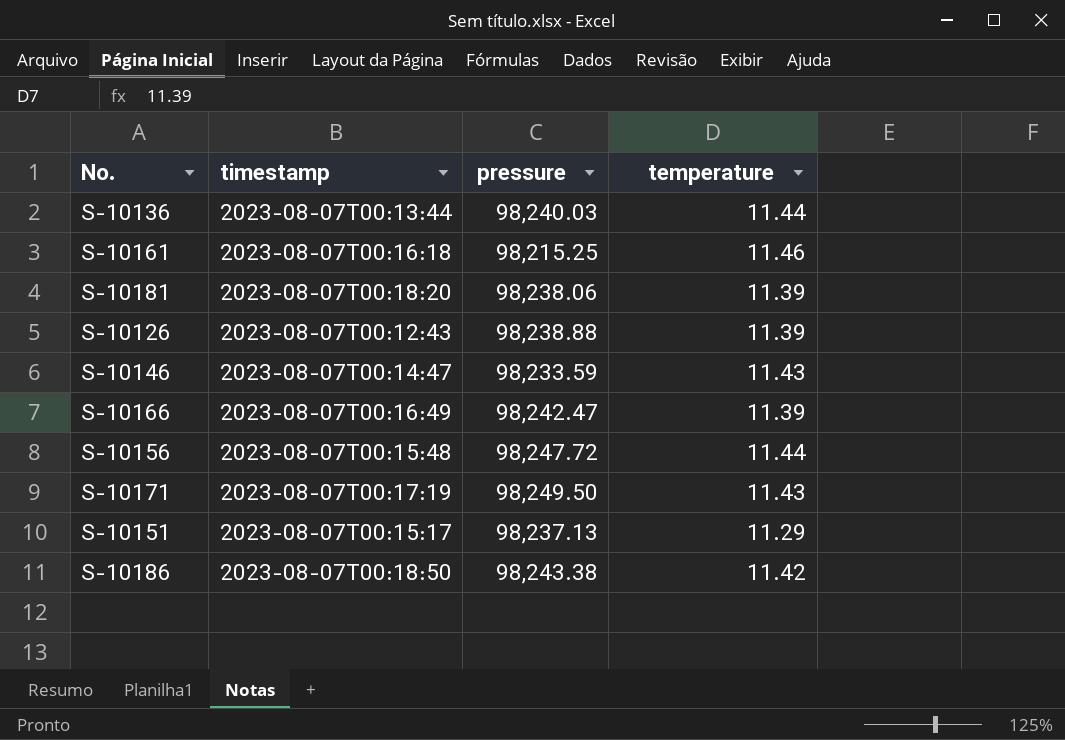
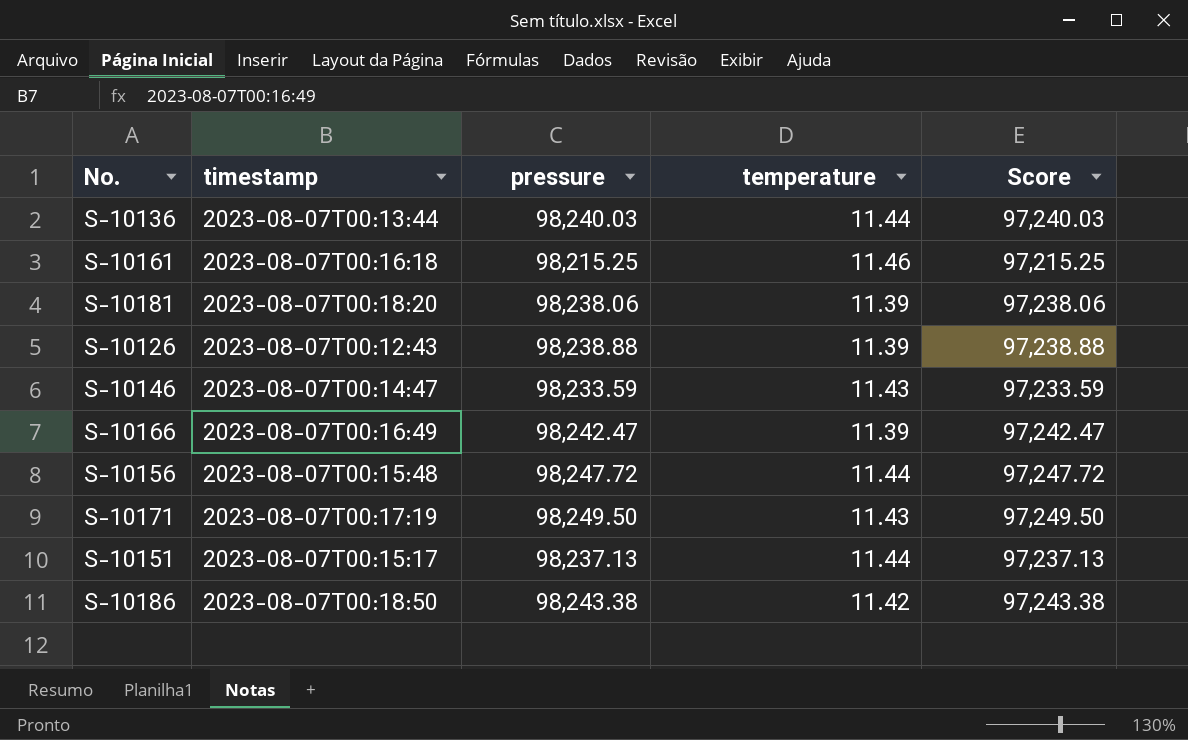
column Score | formula: none -> [pressure] - 1000
S-10151 | temperature: 11.29 -> 11.44

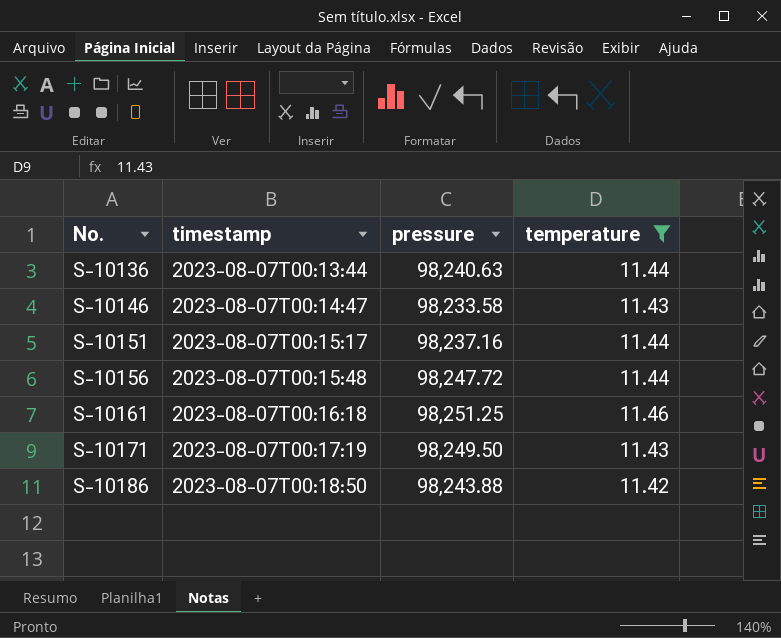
filter: none -> temperature != 11.39
row order: none -> No. ascending
column Score | formula: [pressure] - 1000 -> none
S-10136 | pressure: 98,240.03 -> 98,240.63
S-10146 | pressure: 98,233.59 -> 98,233.58
S-10151 | pressure: 98,237.13 -> 98,237.16
S-10161 | pressure: 98,215.25 -> 98,251.25
S-10186 | pressure: 98,243.38 -> 98,243.88

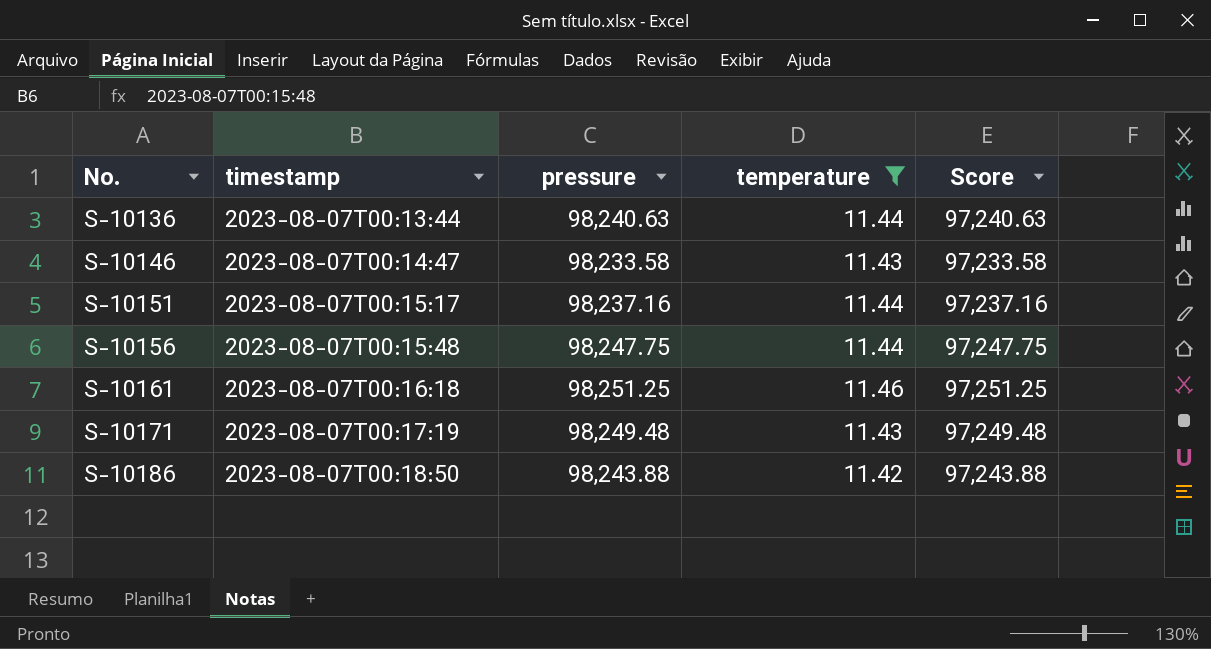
column Score | formula: none -> [pressure] - 1000
S-10156 | pressure: 98,247.72 -> 98,247.75
S-10171 | pressure: 98,249.50 -> 98,249.48

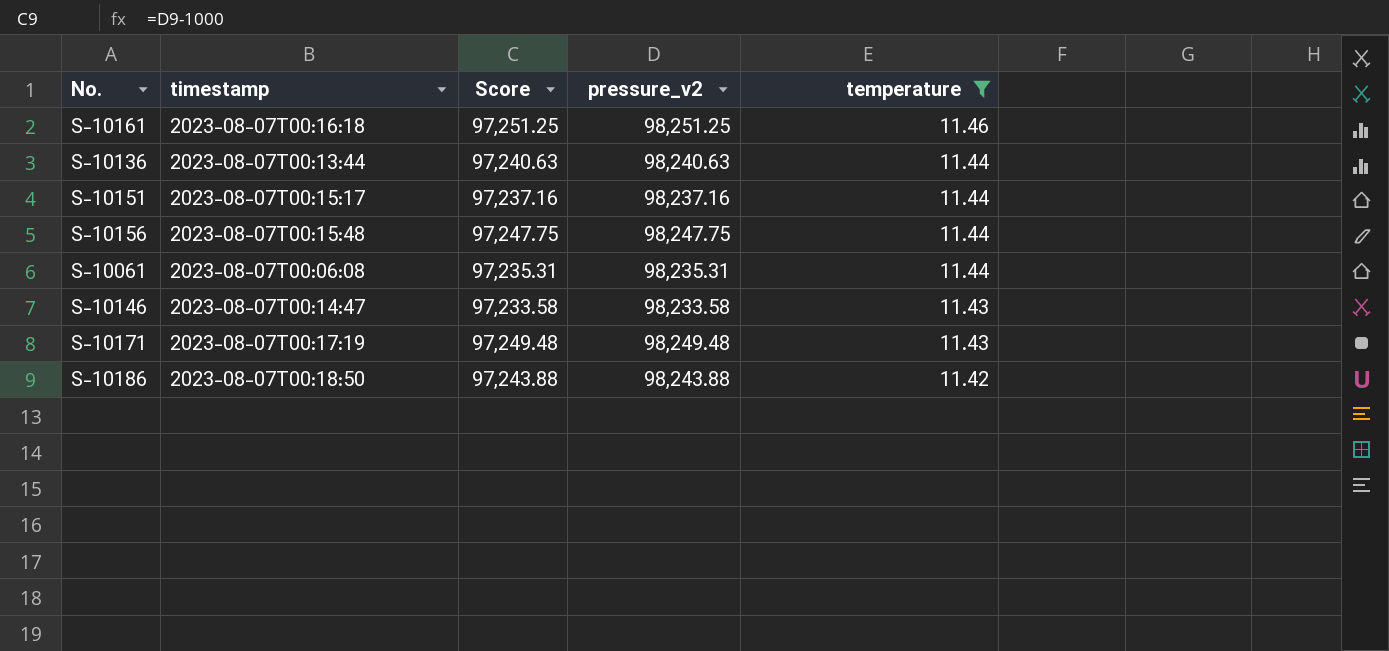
row order: No. ascending -> temperature descending
column Score | position: 5 -> 3
column name: pressure -> pressure_v2
row S-10061: none -> 2023-08-07T00:06:08 | 97,235.31 | 98,235.31 | 11.44

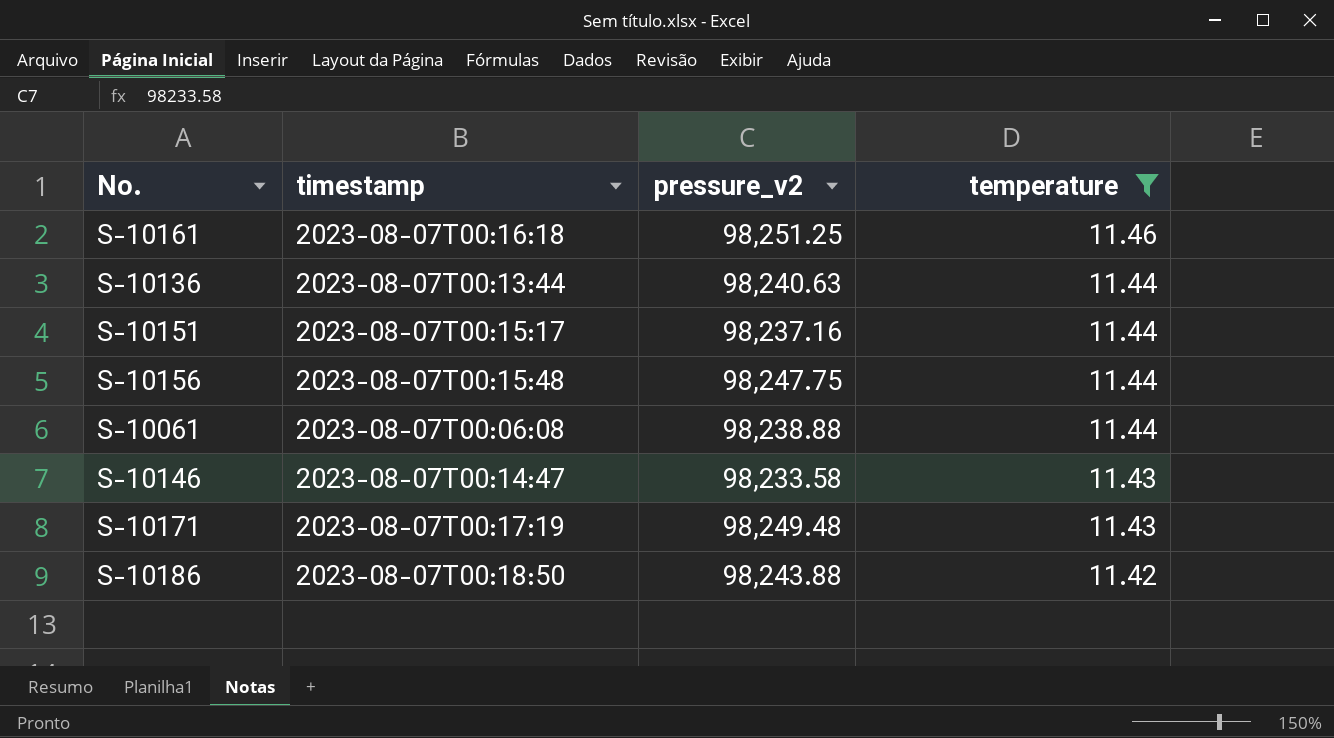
column Score | formula: [pressure_v2] - 1000 -> none
S-10061 | pressure_v2: 98,235.31 -> 98,238.88

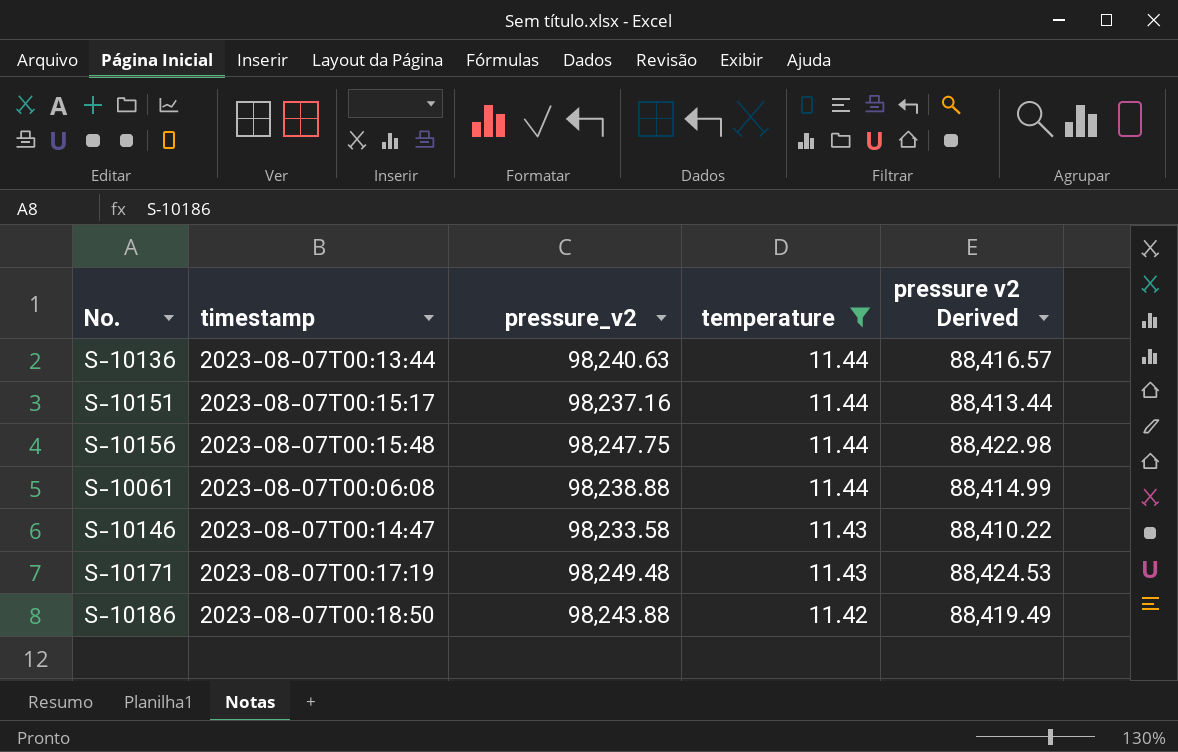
column pressure v2 Derived | formula: none -> [pressure_v2] * 0.9
row S-10161: 2023-08-07T00:16:18 | 98,251.25 | 11.46 -> none

